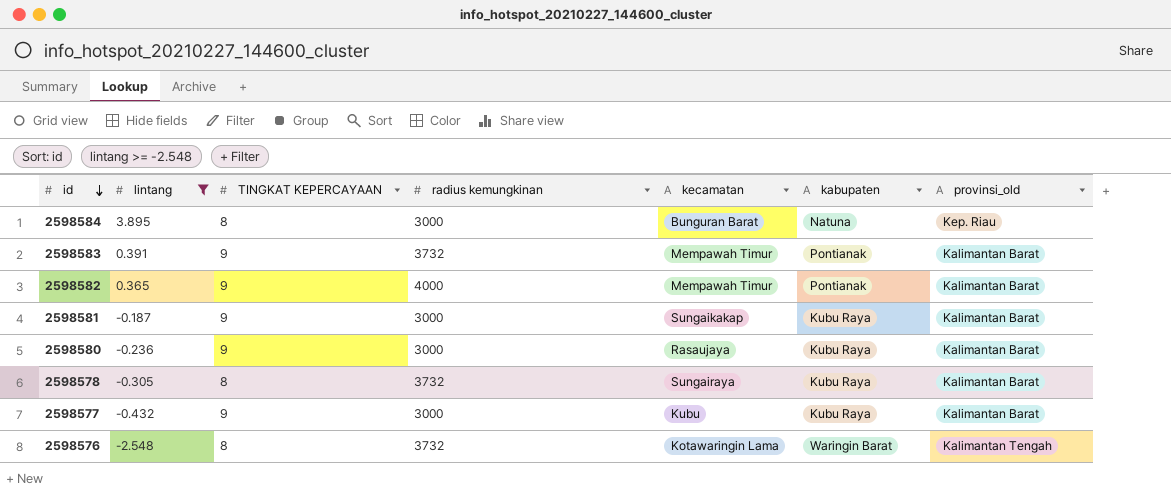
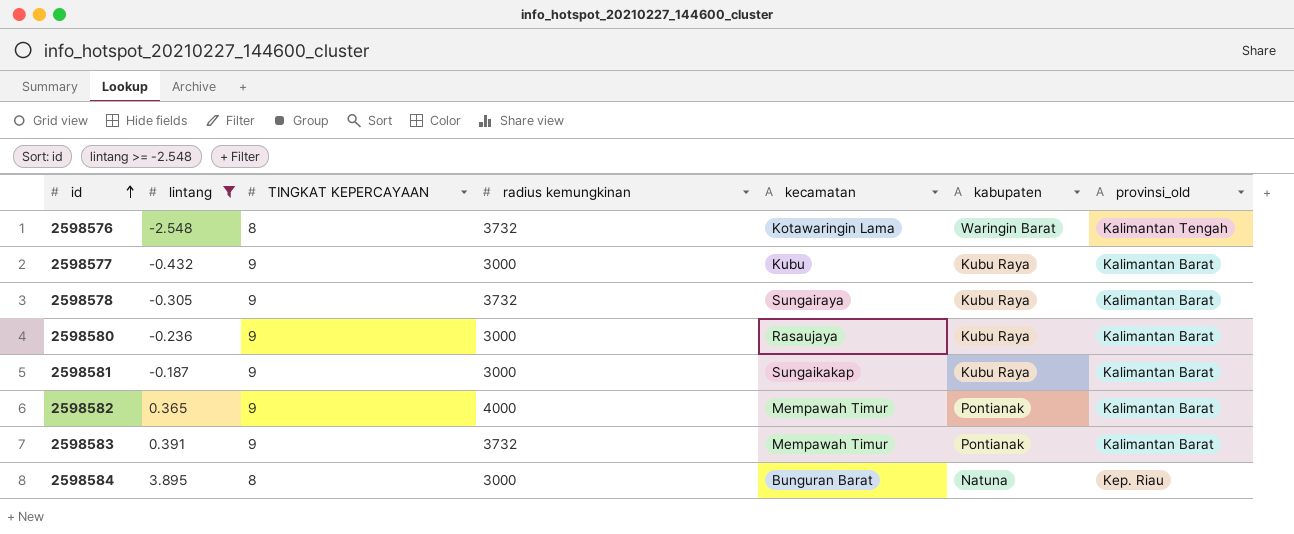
row order: id descending -> id ascending
2598578 | TINGKAT KEPERCAYAAN: 8 -> 9

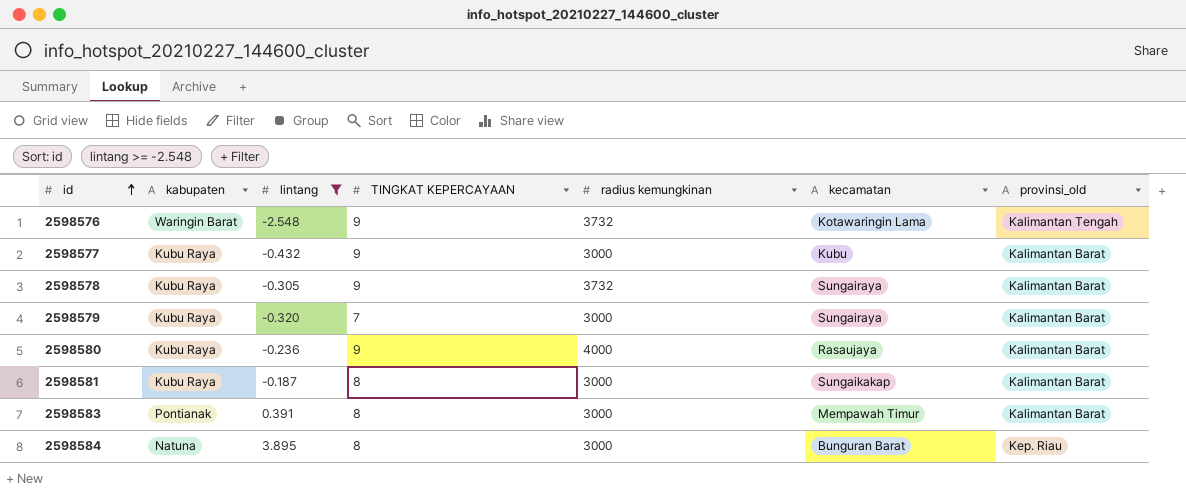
column kabupaten | position: 6 -> 2
row 2598582: 0.365 | 9 | 4000 | Mempawah Timur | Pontianak | Kalimantan Barat -> none
2598576 | TINGKAT KEPERCAYAAN: 8 -> 9
row 2598579: none -> Kubu Raya | -0.320 | 7 | 3000 | Sungairaya | Kalimantan Barat
2598580 | radius kemungkinan: 3000 -> 4000
2598581 | TINGKAT KEPERCAYAAN: 9 -> 8
2598583 | TINGKAT KEPERCAYAAN: 9 -> 8
2598583 | radius kemungkinan: 3732 -> 3000

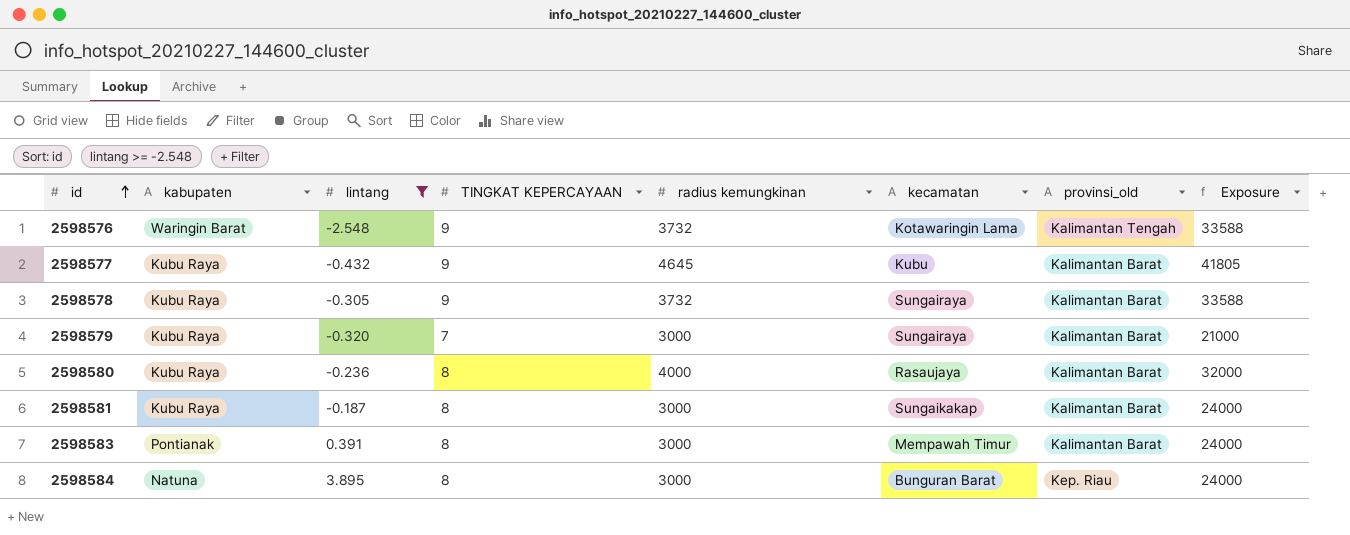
column Exposure | formula: none -> [TINGKAT KEPERCAYAAN] * [radius kemungkinan]
2598577 | radius kemungkinan: 3000 -> 4645
2598580 | TINGKAT KEPERCAYAAN: 9 -> 8

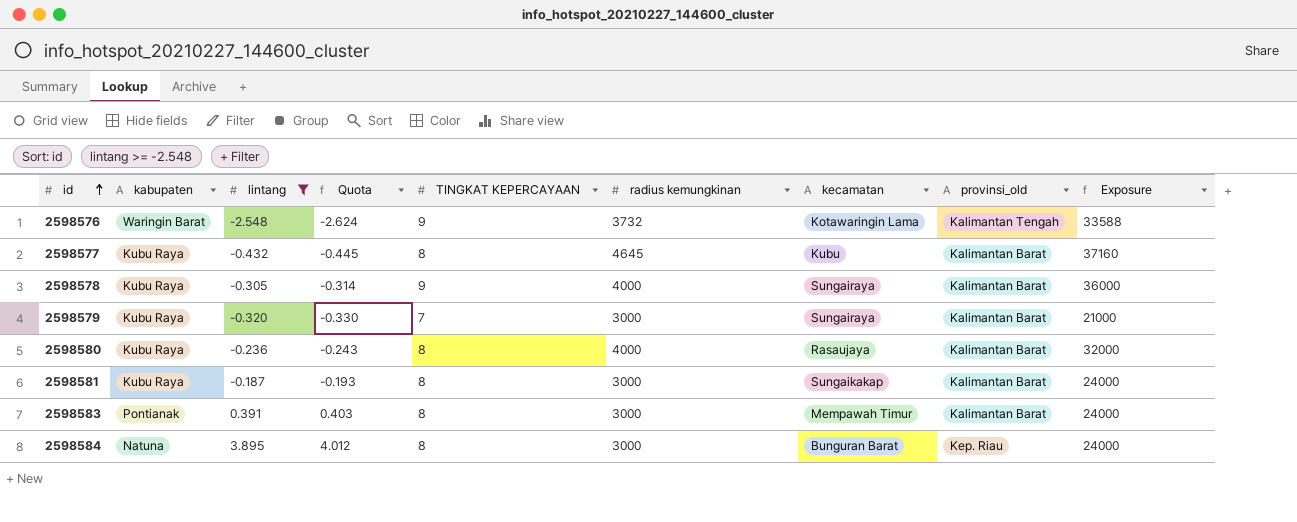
column Quota | formula: none -> [lintang] * 1.03
2598577 | TINGKAT KEPERCAYAAN: 9 -> 8
2598577 | Exposure: 41805 -> 37160
2598578 | radius kemungkinan: 3732 -> 4000
2598578 | Exposure: 33588 -> 36000

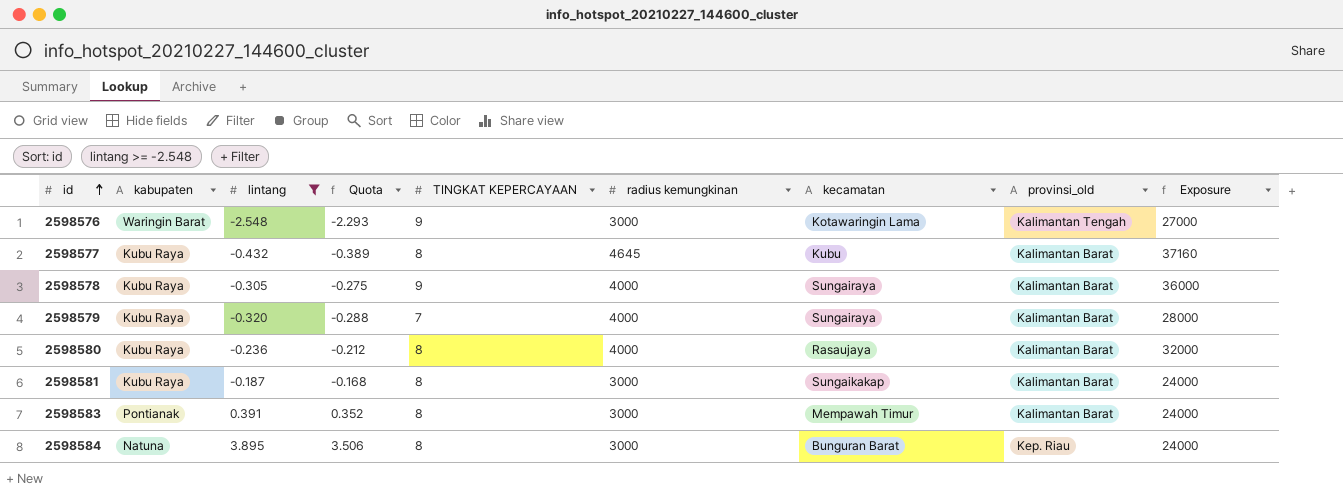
column Quota | formula: [lintang] * 1.03 -> [lintang] * 0.9
2598576 | radius kemungkinan: 3732 -> 3000
2598576 | Exposure: 33588 -> 27000
2598579 | radius kemungkinan: 3000 -> 4000
2598579 | Exposure: 21000 -> 28000

